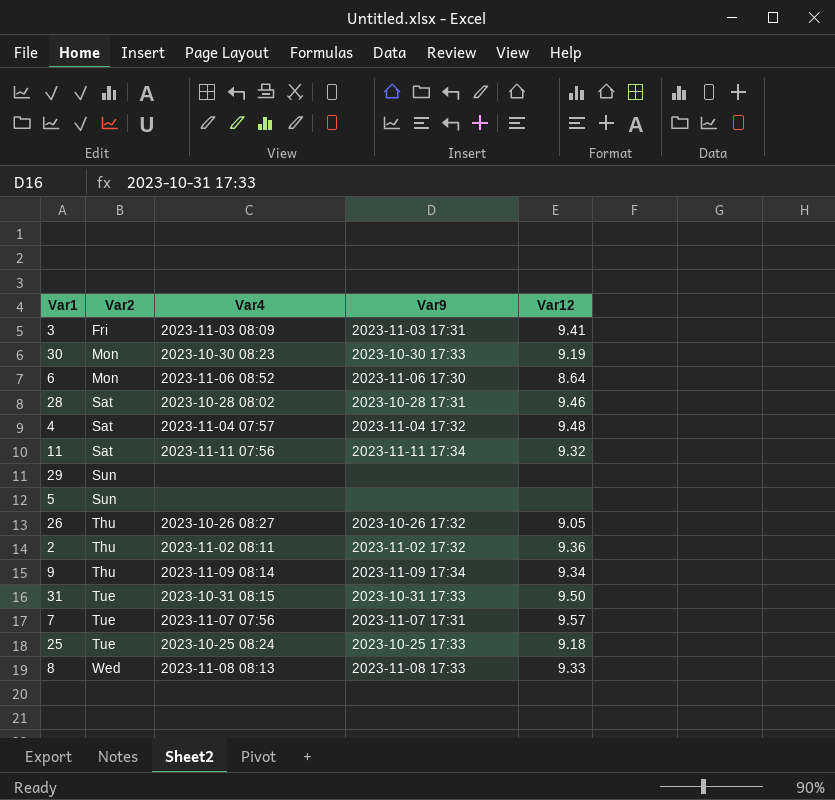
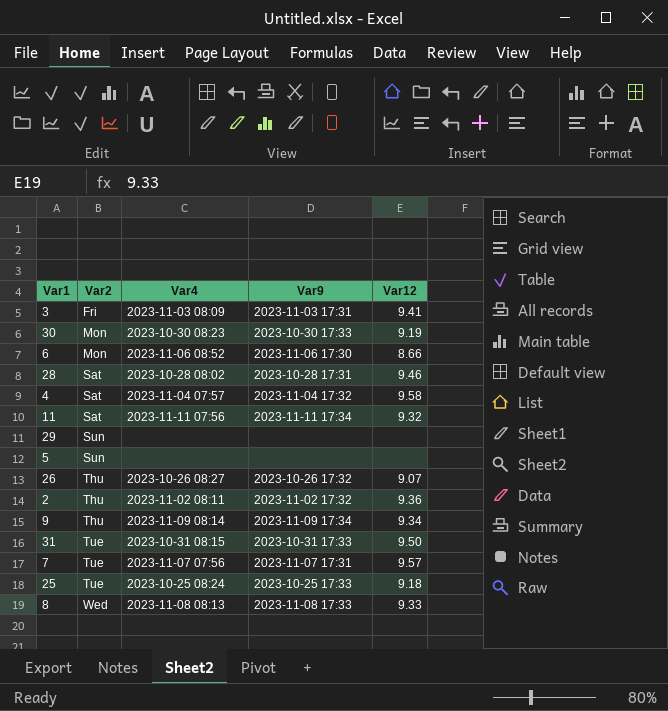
6 | Var12: 8.64 -> 8.66
4 | Var12: 9.48 -> 9.58
26 | Var12: 9.05 -> 9.07

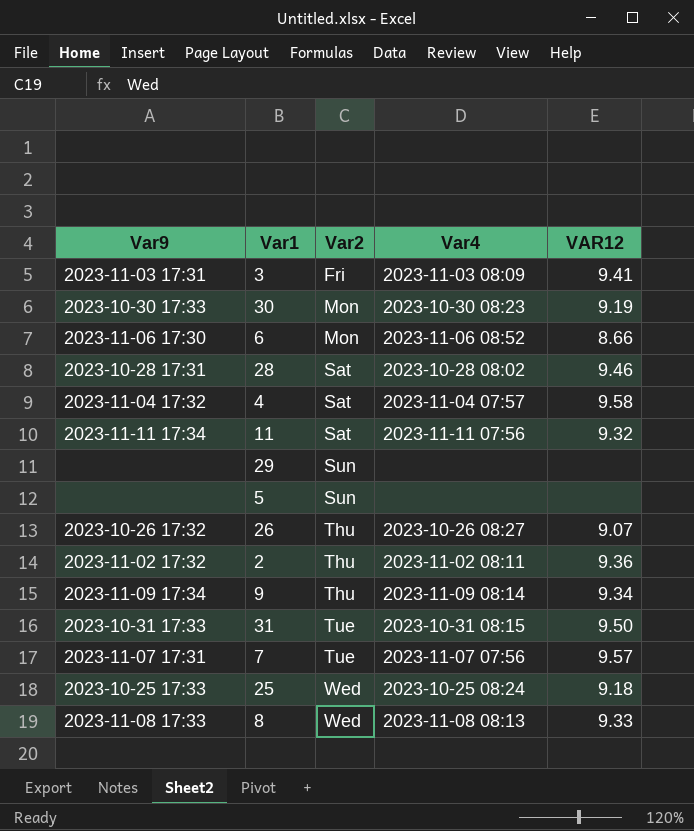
column Var9 | position: 4 -> 1
column name: Var12 -> VAR12
25 | Var2: Tue -> Wed

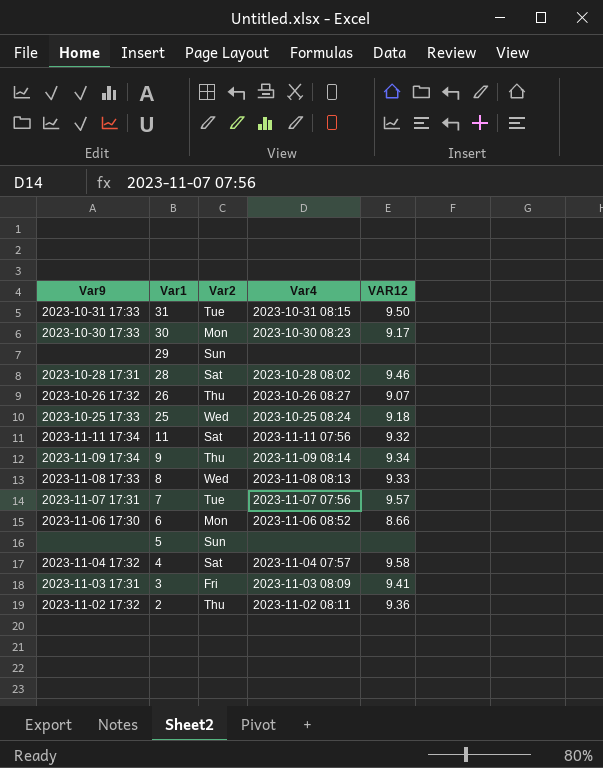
row order: Var2 ascending -> Var1 descending
30 | VAR12: 9.19 -> 9.17

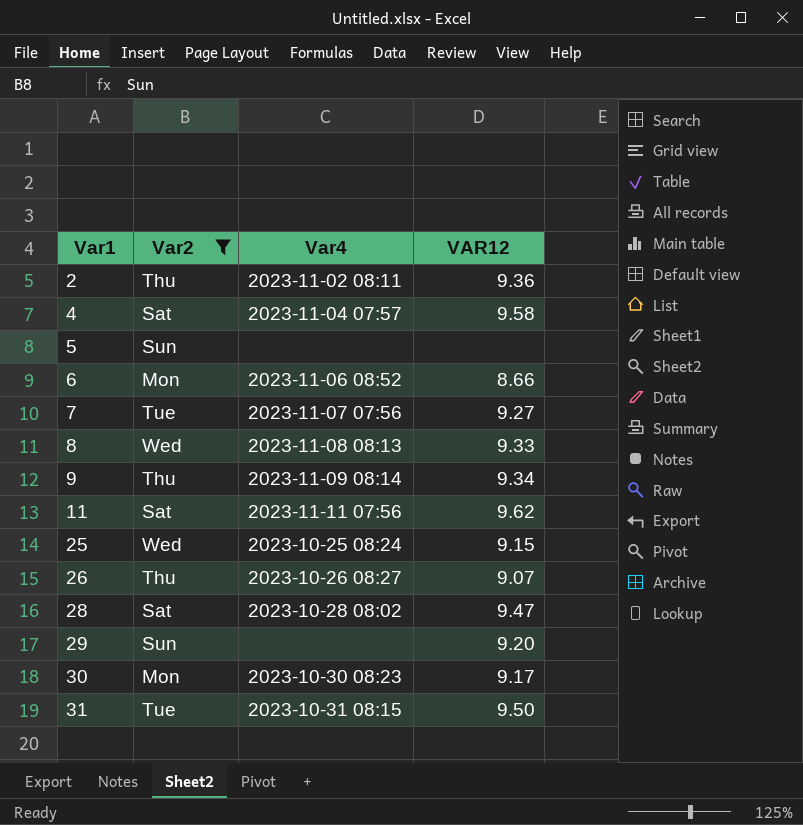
filter: none -> Var2 != Fri
row order: Var1 descending -> Var1 ascending
column Var9 | position: 1 -> none
7 | VAR12: 9.57 -> 9.27
11 | VAR12: 9.32 -> 9.62
25 | VAR12: 9.18 -> 9.15
28 | VAR12: 9.46 -> 9.47
29 | VAR12: none -> 9.20

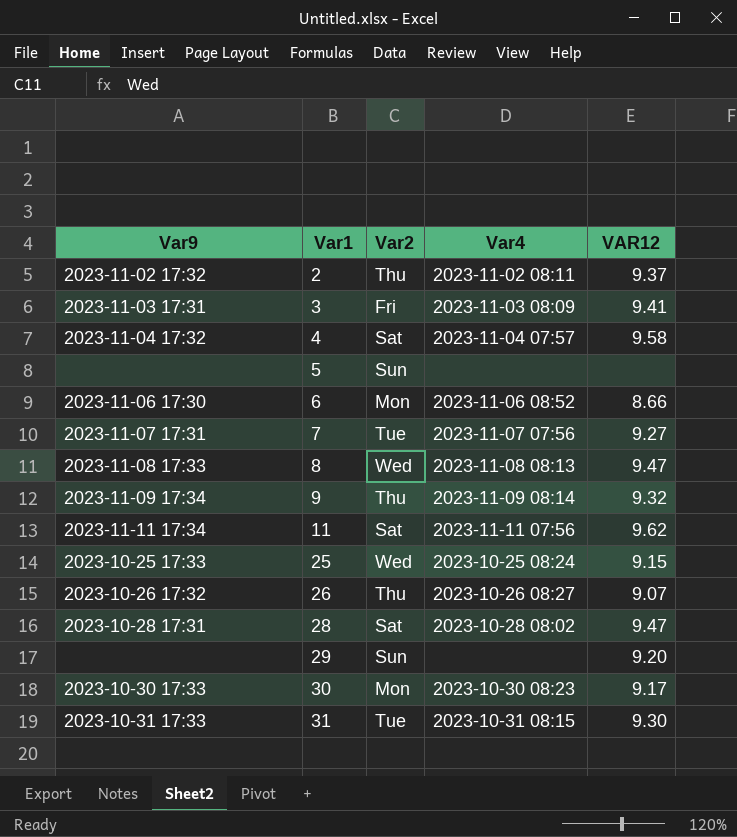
filter: Var2 != Fri -> none
column Var9 | position: none -> 1
2 | VAR12: 9.36 -> 9.37
8 | VAR12: 9.33 -> 9.47
9 | VAR12: 9.34 -> 9.32
31 | VAR12: 9.50 -> 9.30

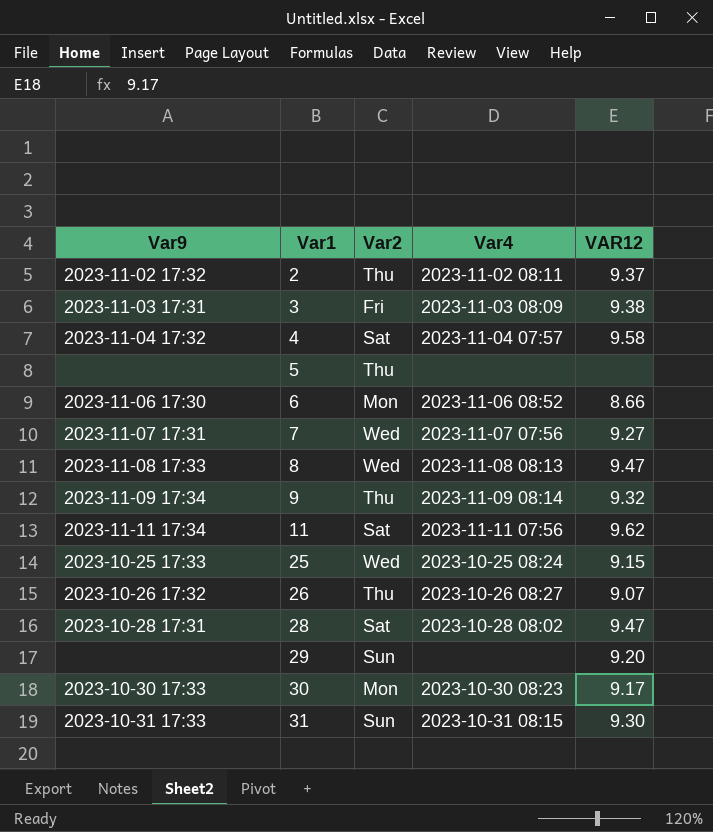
3 | VAR12: 9.41 -> 9.38
5 | Var2: Sun -> Thu
7 | Var2: Tue -> Wed
31 | Var2: Tue -> Sun

